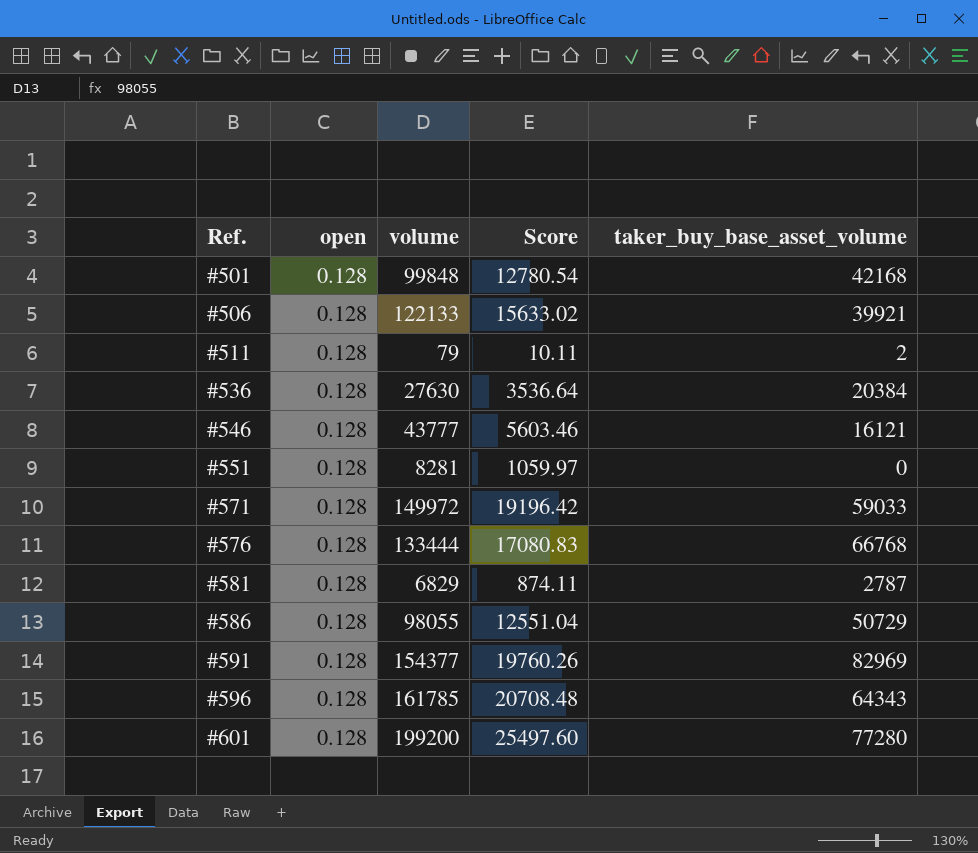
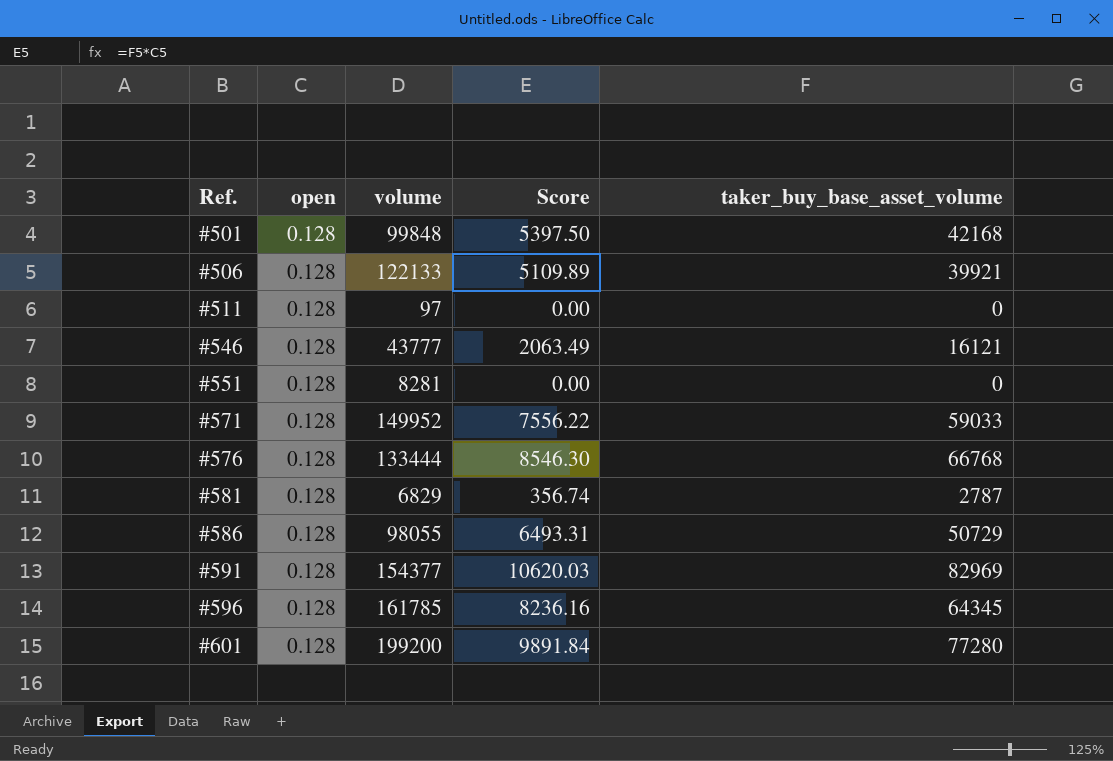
column Score | formula: [open] * [volume] -> [open] * [taker_buy_base_asset_volume]
row #536: 0.128 | 27630 | 3536.64 | 20384 -> none
#511 | volume: 79 -> 97
#511 | taker_buy_base_asset_volume: 2 -> 0
#571 | volume: 149972 -> 149952
#596 | taker_buy_base_asset_volume: 64343 -> 64345

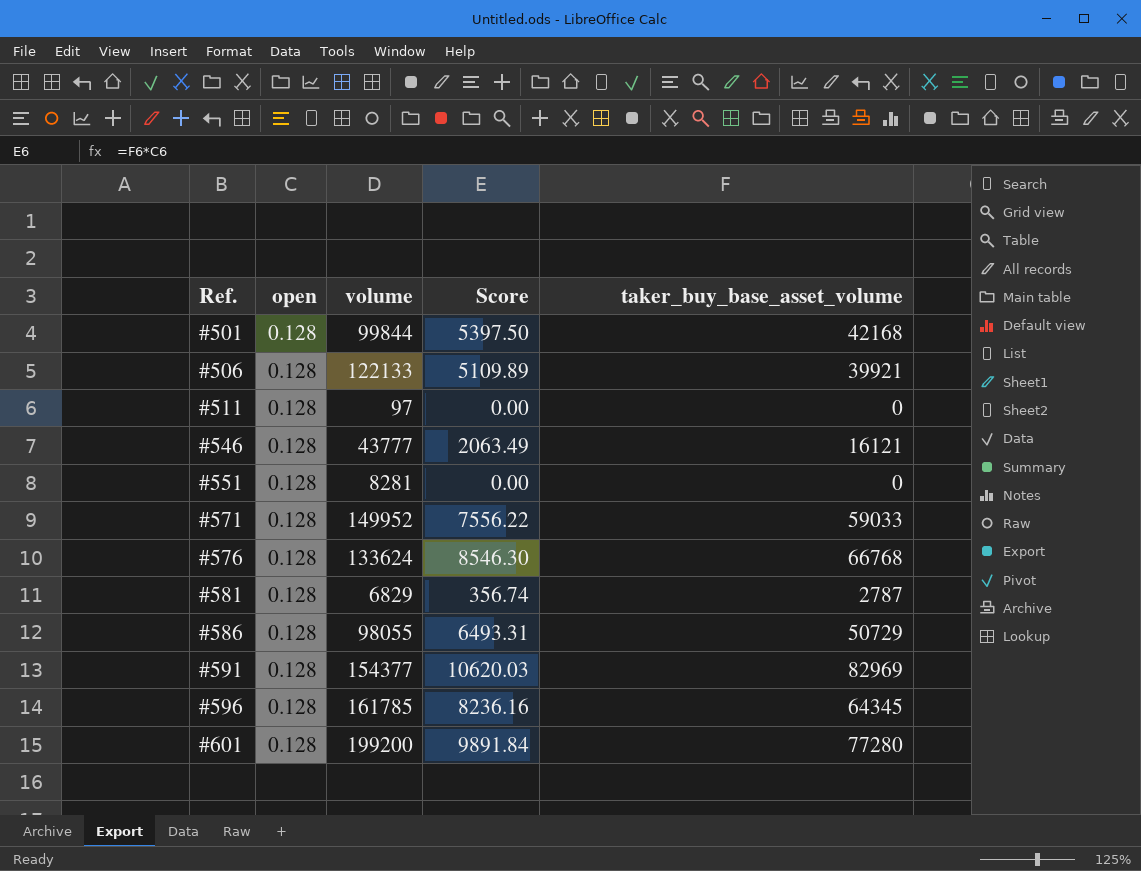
#501 | volume: 99848 -> 99844
#576 | volume: 133444 -> 133624

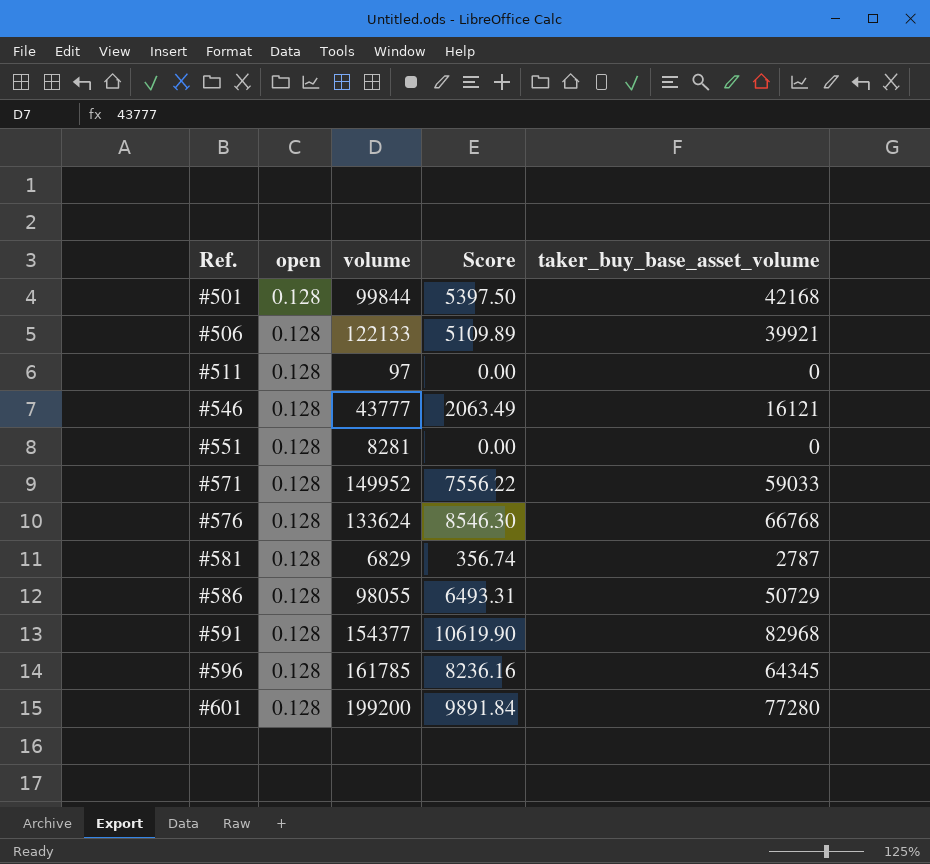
#591 | Score: 10620.03 -> 10619.90
#591 | taker_buy_base_asset_volume: 82969 -> 82968

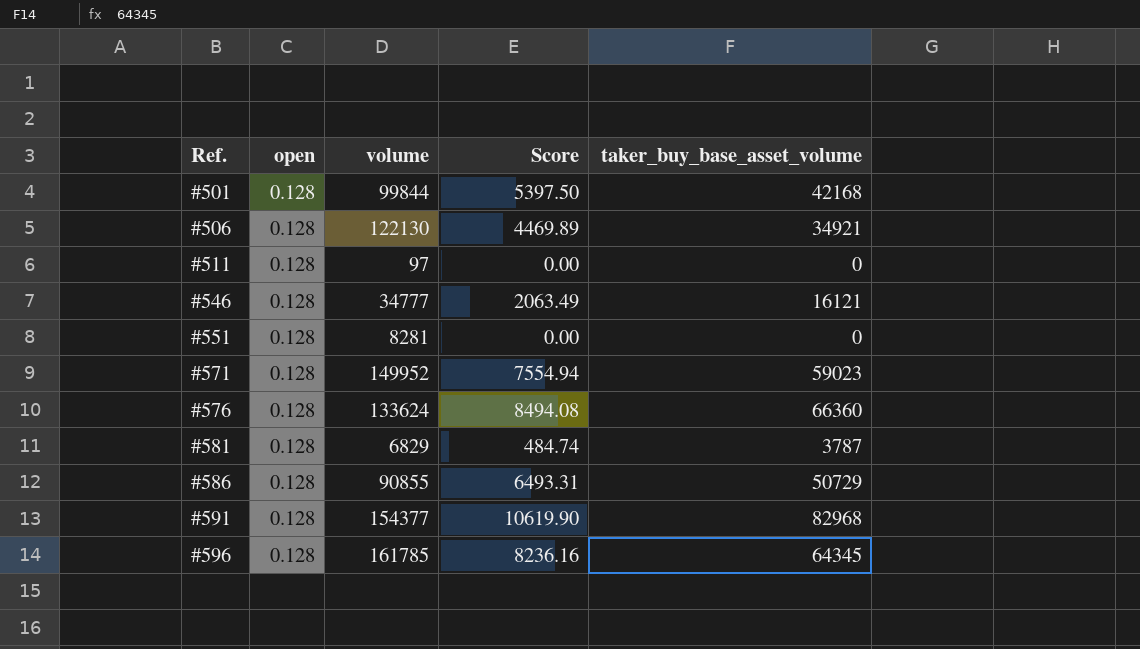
row #601: 0.128 | 199200 | 9891.84 | 77280 -> none
#506 | volume: 122133 -> 122130
#506 | Score: 5109.89 -> 4469.89
#506 | taker_buy_base_asset_volume: 39921 -> 34921
#546 | volume: 43777 -> 34777
#571 | Score: 7556.22 -> 7554.94
#571 | taker_buy_base_asset_volume: 59033 -> 59023
#576 | Score: 8546.30 -> 8494.08
#576 | taker_buy_base_asset_volume: 66768 -> 66360
#581 | Score: 356.74 -> 484.74
#581 | taker_buy_base_asset_volume: 2787 -> 3787
#586 | volume: 98055 -> 90855

